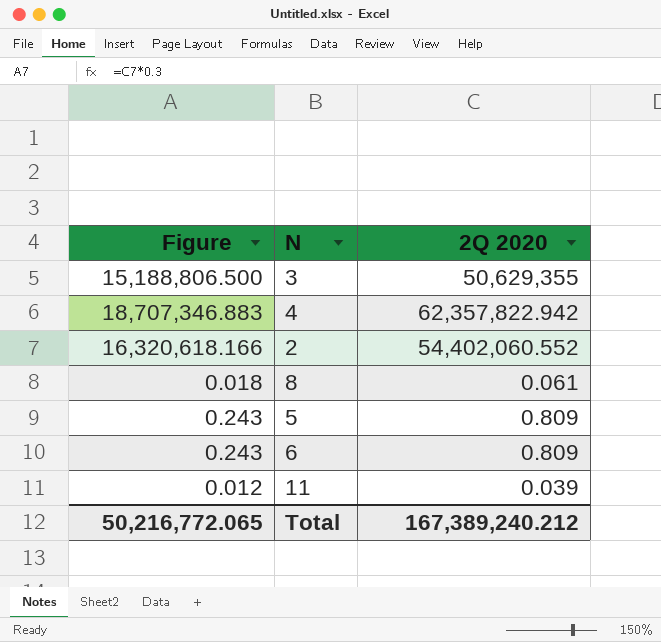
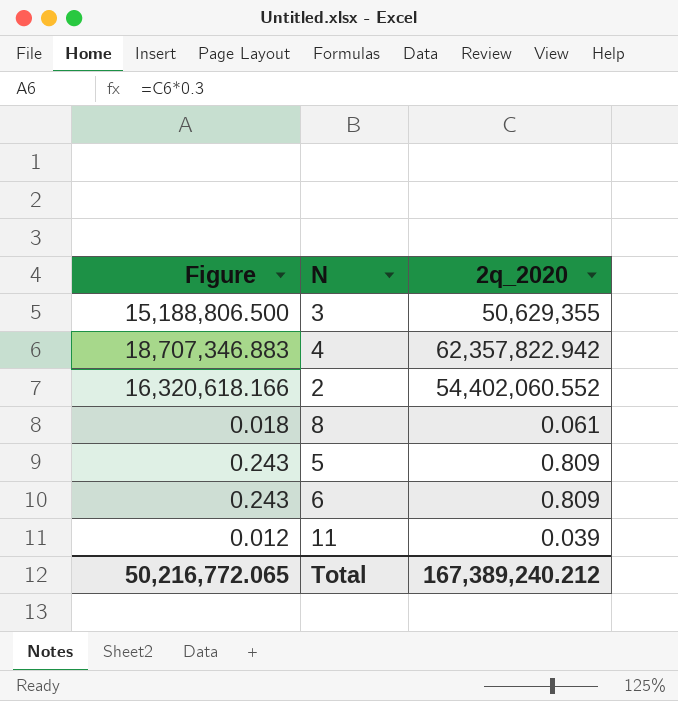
column name: 2Q 2020 -> 2q_2020

